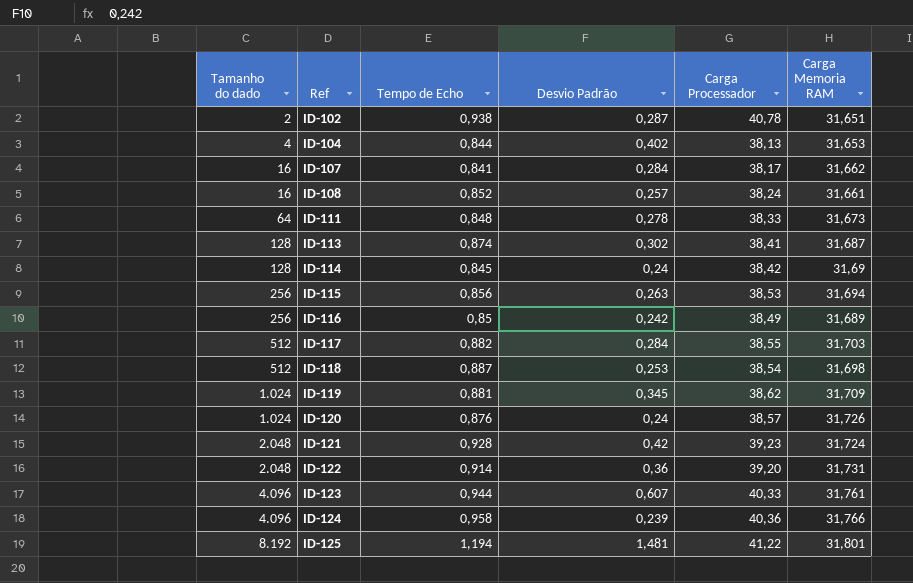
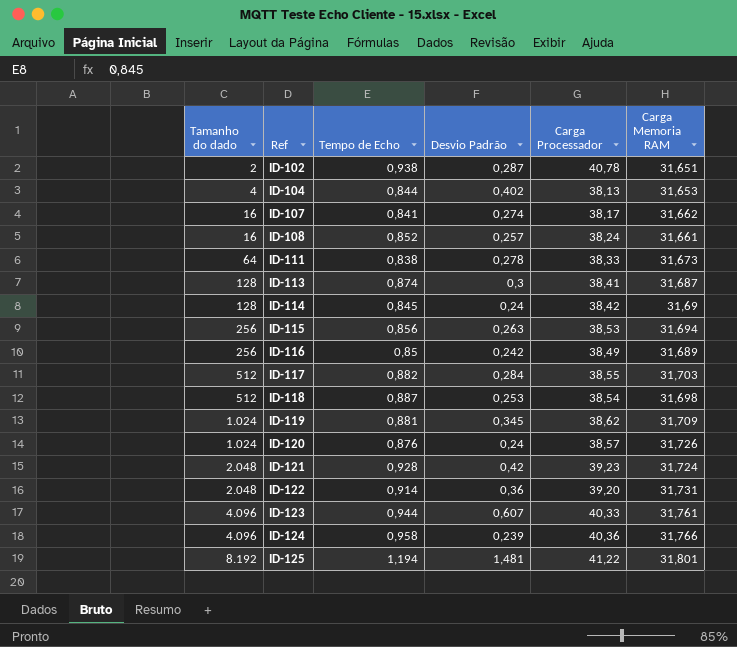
ID-107 | Desvio Padrão: 0,284 -> 0,274
ID-111 | Tempo de Echo: 0,848 -> 0,838
ID-113 | Desvio Padrão: 0,302 -> 0,3

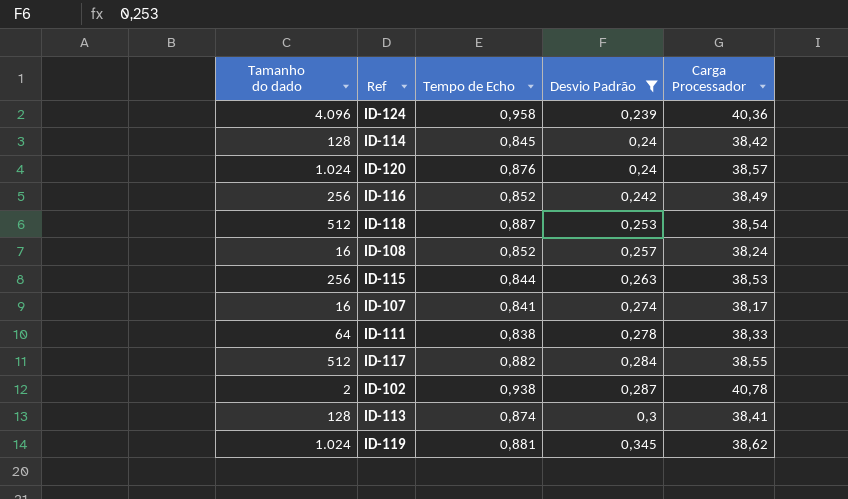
filter: none -> Desvio Padrão <= 0,345
row order: Tamanho do dado ascending -> Desvio Padrão ascending
column Carga Memoria RAM | position: 6 -> none
ID-116 | Tempo de Echo: 0,85 -> 0,852
ID-115 | Tempo de Echo: 0,856 -> 0,844

